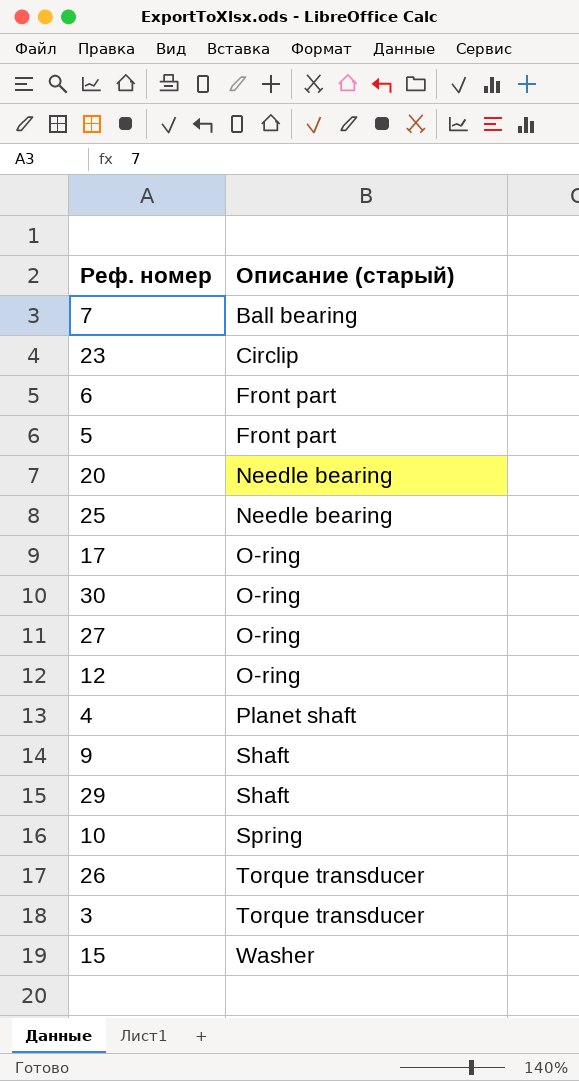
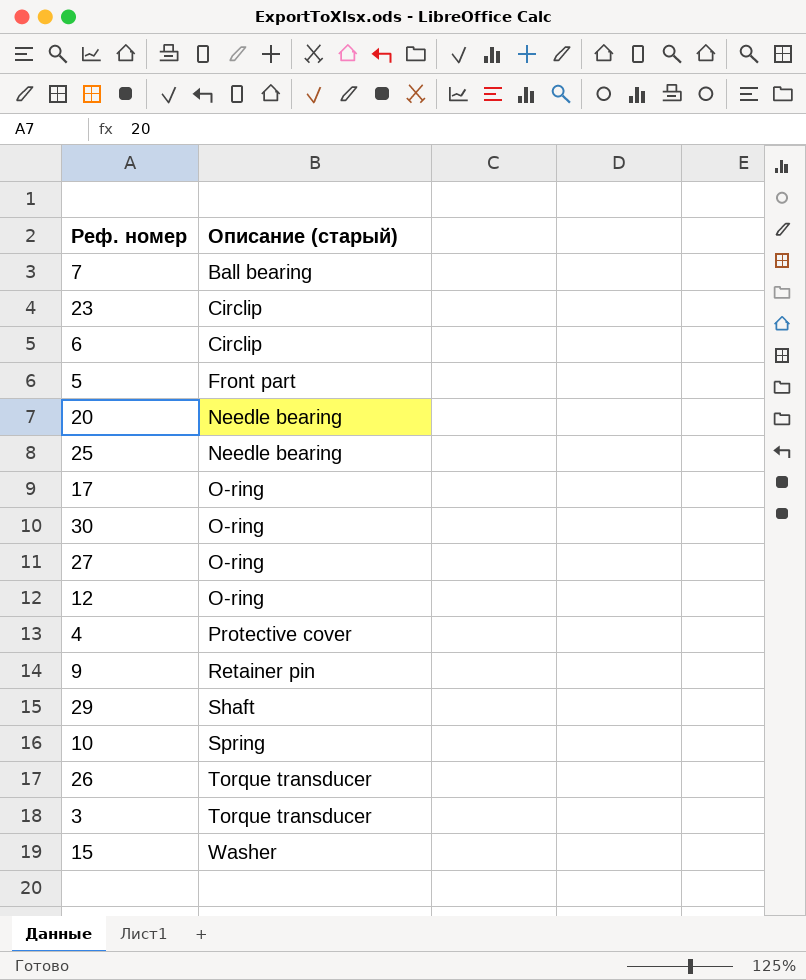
6 | Описание (старый): Front part -> Circlip
4 | Описание (старый): Planet shaft -> Protective cover
9 | Описание (старый): Shaft -> Retainer pin

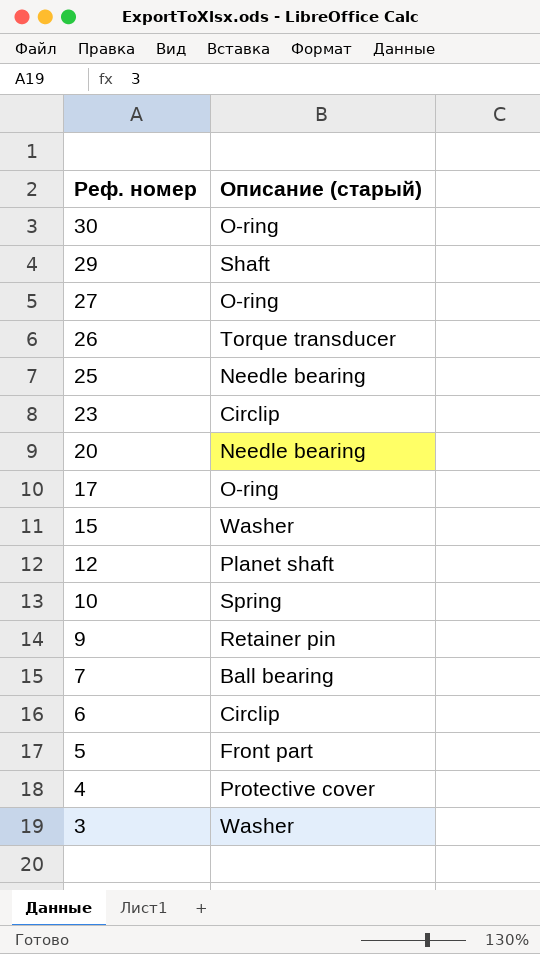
row order: Описание (старый) ascending -> Реф. номер descending
12 | Описание (старый): O-ring -> Planet shaft
3 | Описание (старый): Torque transducer -> Washer

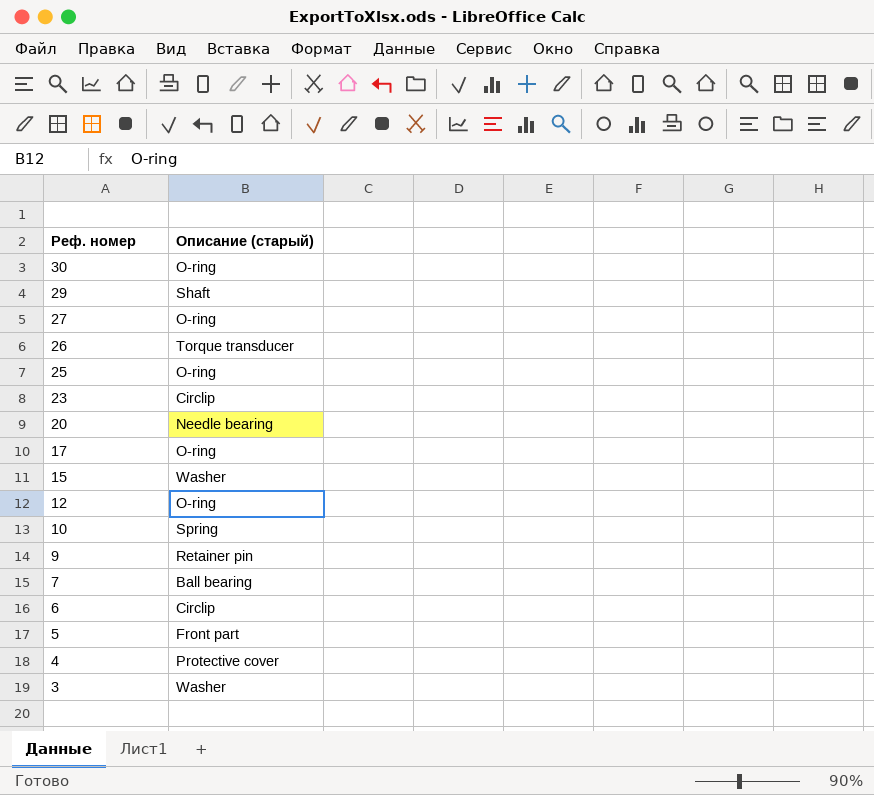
25 | Описание (старый): Needle bearing -> O-ring
12 | Описание (старый): Planet shaft -> O-ring

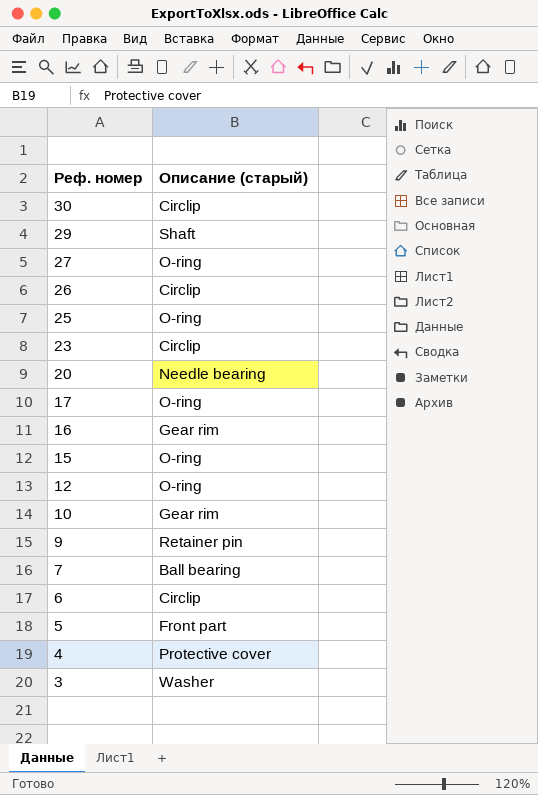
30 | Описание (старый): O-ring -> Circlip
26 | Описание (старый): Torque transducer -> Circlip
row 16: none -> Gear rim
15 | Описание (старый): Washer -> O-ring
10 | Описание (старый): Spring -> Gear rim

